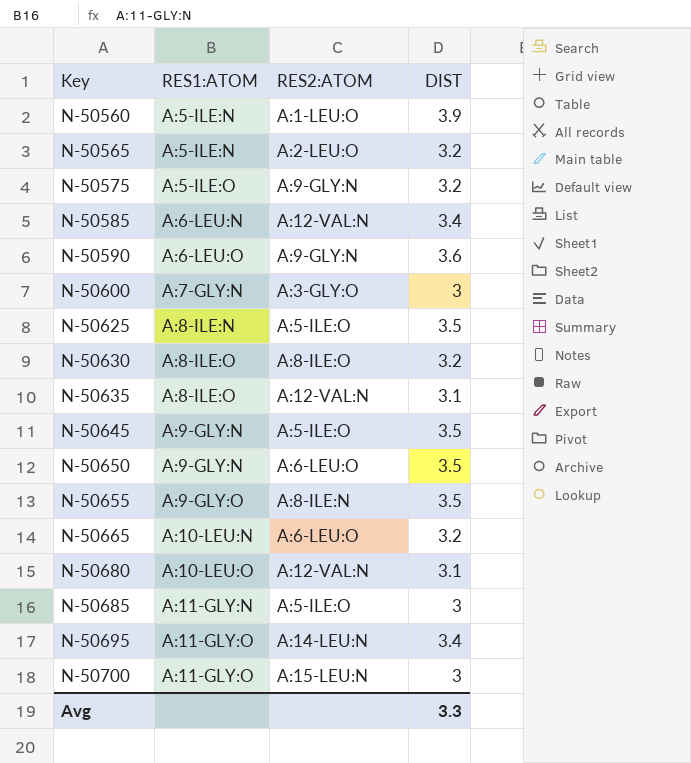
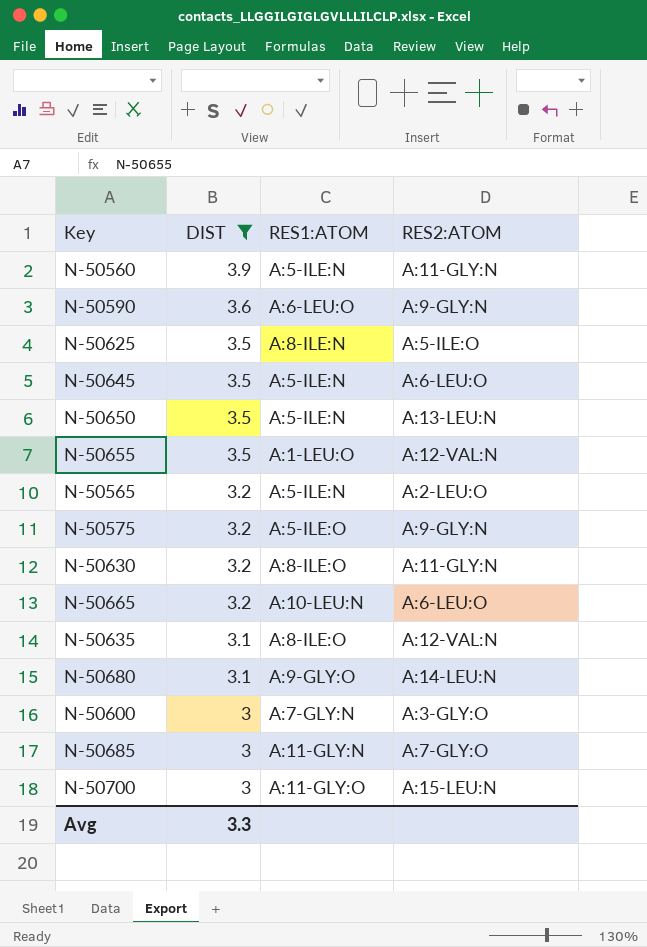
filter: none -> DIST != 3.4
row order: Key ascending -> DIST descending
column DIST | position: 4 -> 2
N-50560 | RES2:ATOM: A:1-LEU:O -> A:11-GLY:N
N-50645 | RES1:ATOM: A:9-GLY:N -> A:5-ILE:N
N-50645 | RES2:ATOM: A:5-ILE:O -> A:6-LEU:O
N-50650 | RES1:ATOM: A:9-GLY:N -> A:5-ILE:N
N-50650 | RES2:ATOM: A:6-LEU:O -> A:13-LEU:N
N-50655 | RES1:ATOM: A:9-GLY:O -> A:1-LEU:O
N-50655 | RES2:ATOM: A:8-ILE:N -> A:12-VAL:N
N-50630 | RES2:ATOM: A:8-ILE:O -> A:11-GLY:N
N-50680 | RES1:ATOM: A:10-LEU:O -> A:9-GLY:O
N-50680 | RES2:ATOM: A:12-VAL:N -> A:14-LEU:N
N-50685 | RES2:ATOM: A:5-ILE:O -> A:7-GLY:O

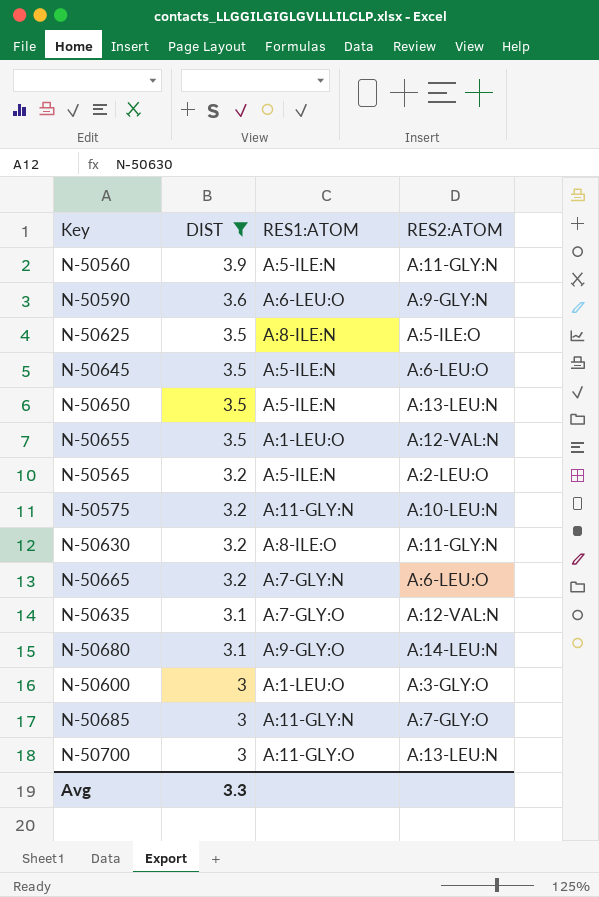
N-50575 | RES1:ATOM: A:5-ILE:O -> A:11-GLY:N
N-50575 | RES2:ATOM: A:9-GLY:N -> A:10-LEU:N
N-50665 | RES1:ATOM: A:10-LEU:N -> A:7-GLY:N
N-50635 | RES1:ATOM: A:8-ILE:O -> A:7-GLY:O
N-50600 | RES1:ATOM: A:7-GLY:N -> A:1-LEU:O
N-50700 | RES2:ATOM: A:15-LEU:N -> A:13-LEU:N

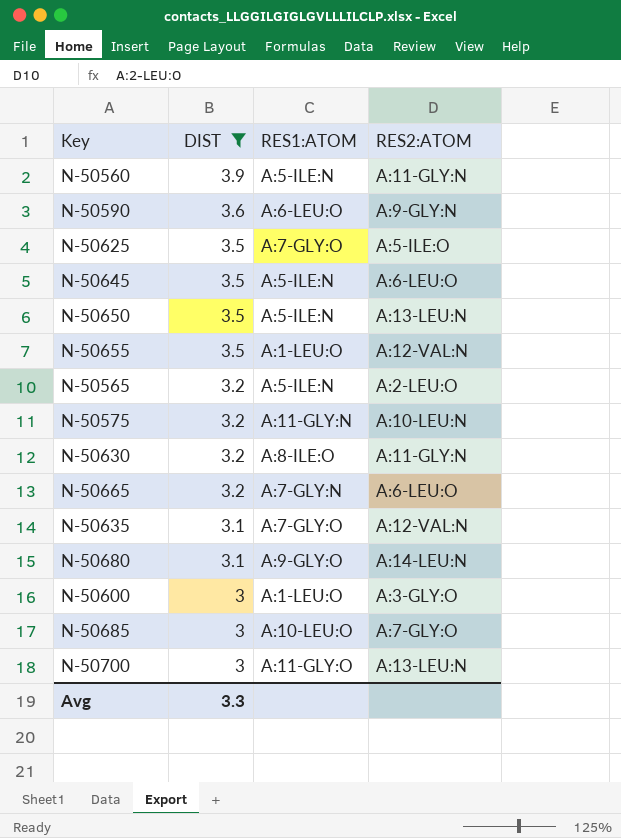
N-50625 | RES1:ATOM: A:8-ILE:N -> A:7-GLY:O
N-50685 | RES1:ATOM: A:11-GLY:N -> A:10-LEU:O

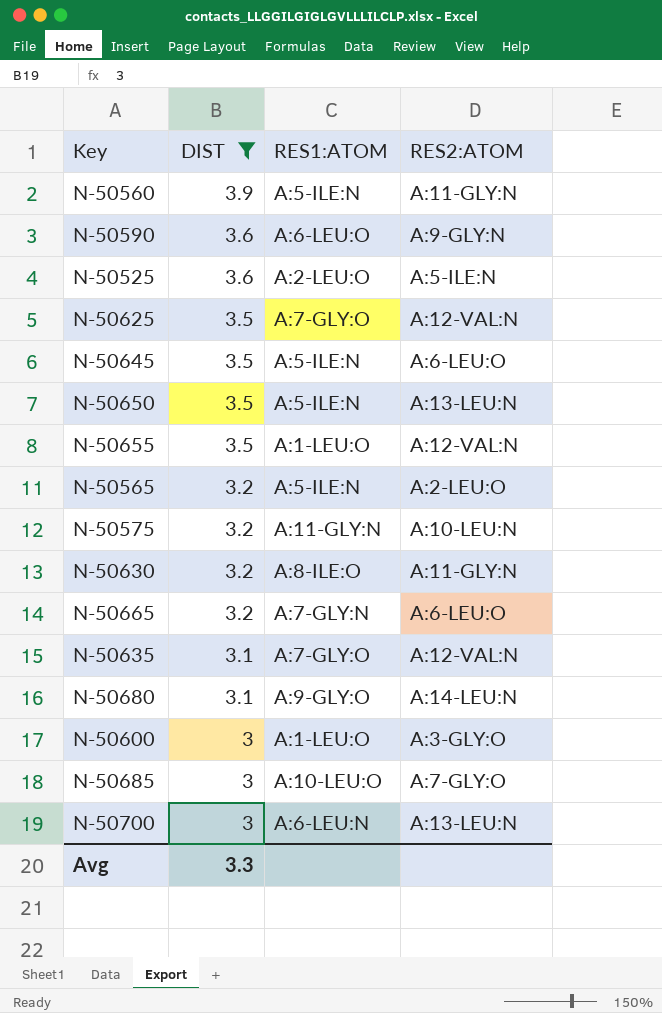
row N-50525: none -> 3.6 | A:2-LEU:O | A:5-ILE:N
N-50625 | RES2:ATOM: A:5-ILE:O -> A:12-VAL:N
N-50700 | RES1:ATOM: A:11-GLY:O -> A:6-LEU:N

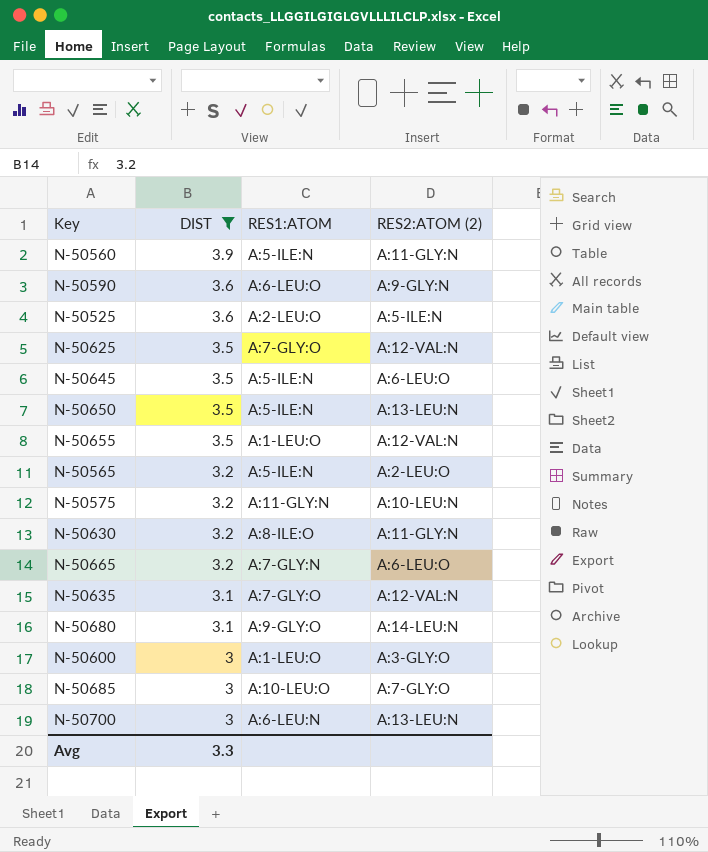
column name: RES2:ATOM -> RES2:ATOM (2)

